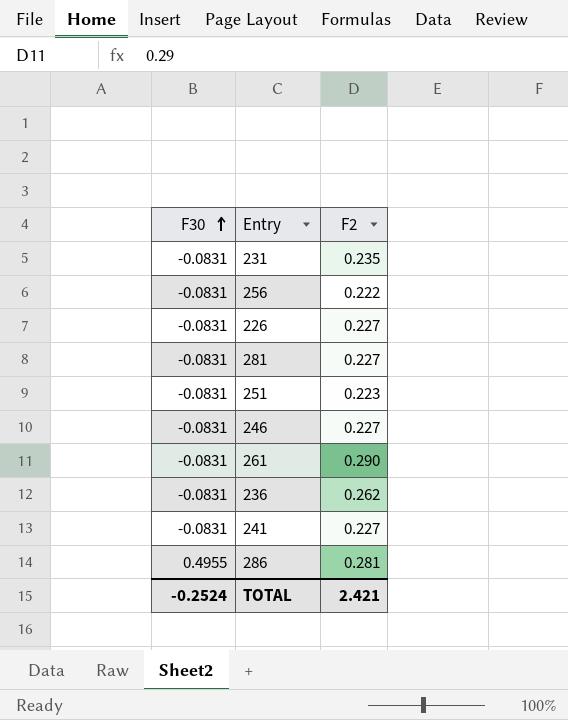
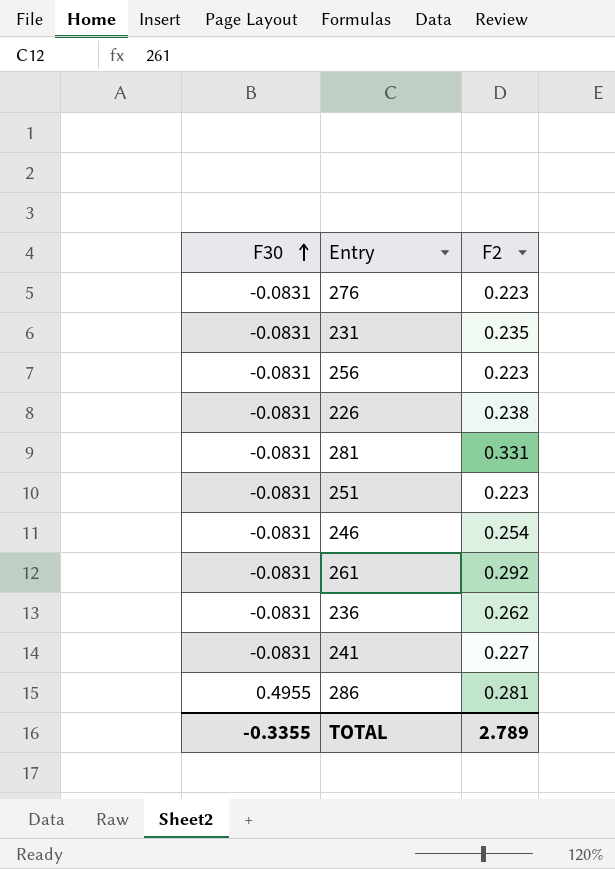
row 276: none -> -0.0831 | 0.223
256 | F2: 0.222 -> 0.223
226 | F2: 0.227 -> 0.238
281 | F2: 0.227 -> 0.331
246 | F2: 0.227 -> 0.254
261 | F2: 0.290 -> 0.292
TOTAL | F30: -0.2524 -> -0.3355
TOTAL | F2: 2.421 -> 2.789

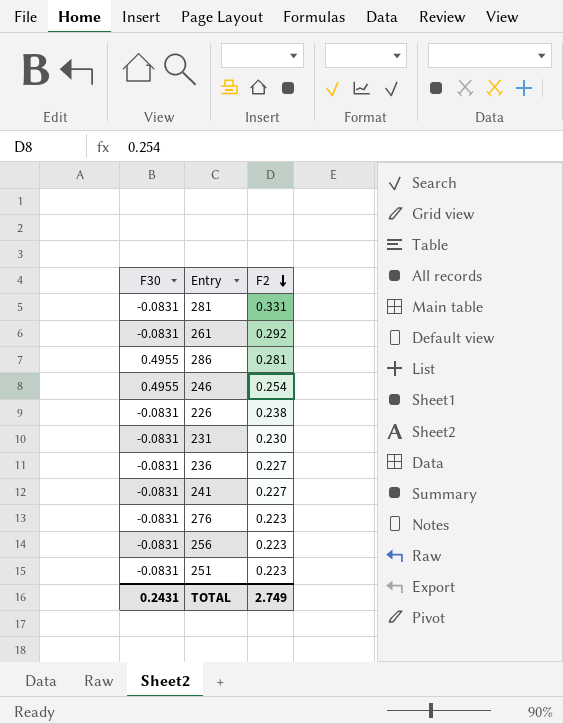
row order: F30 ascending -> F2 descending
246 | F30: -0.0831 -> 0.4955
231 | F2: 0.235 -> 0.230
236 | F2: 0.262 -> 0.227
TOTAL | F30: -0.3355 -> 0.2431
TOTAL | F2: 2.789 -> 2.749

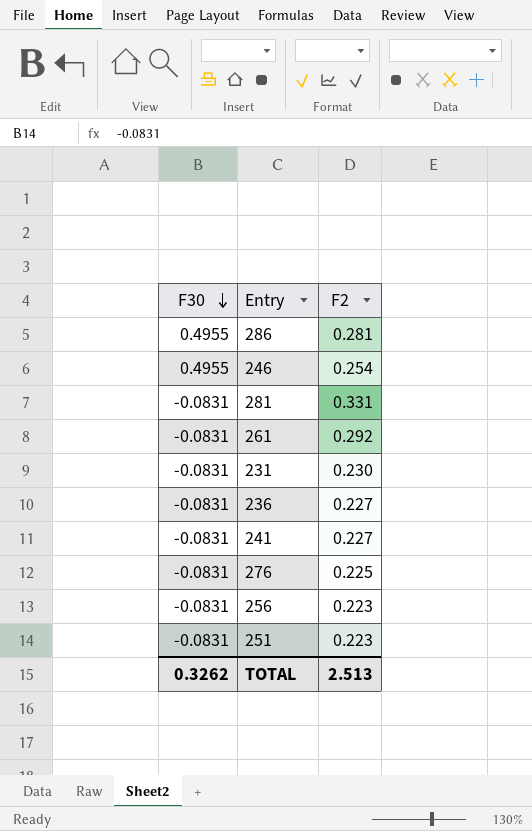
row order: F2 descending -> F30 descending
row 226: -0.0831 | 0.238 -> none
276 | F2: 0.223 -> 0.225
TOTAL | F30: 0.2431 -> 0.3262
TOTAL | F2: 2.749 -> 2.513

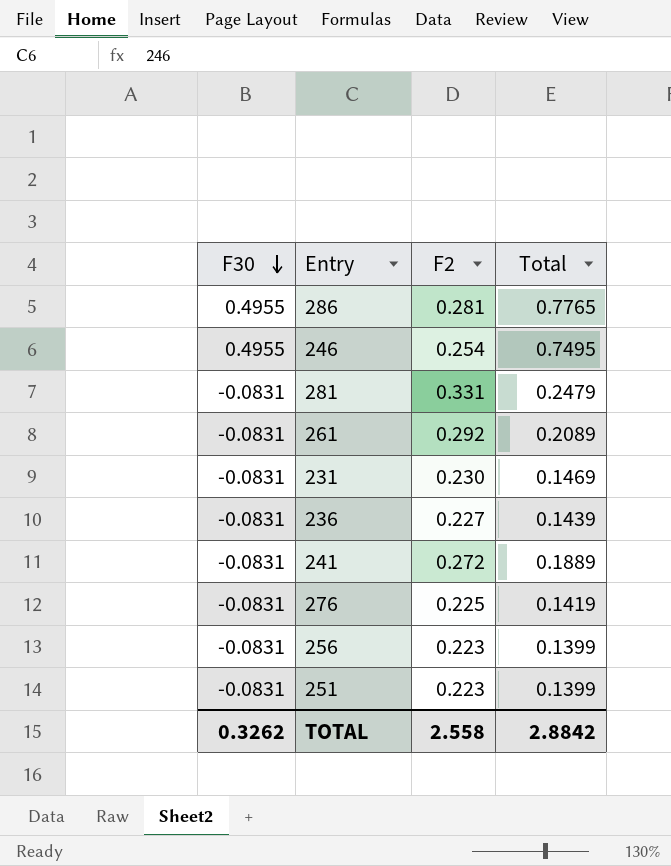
column Total | formula: none -> [F30] + [F2]
241 | F2: 0.227 -> 0.272
TOTAL | F2: 2.513 -> 2.558

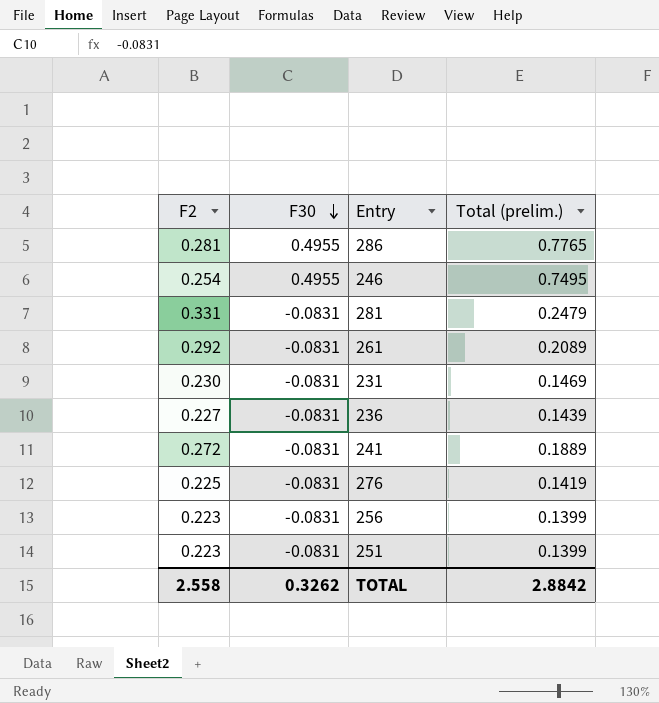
column F2 | position: 3 -> 1
column name: Total -> Total (prelim.)

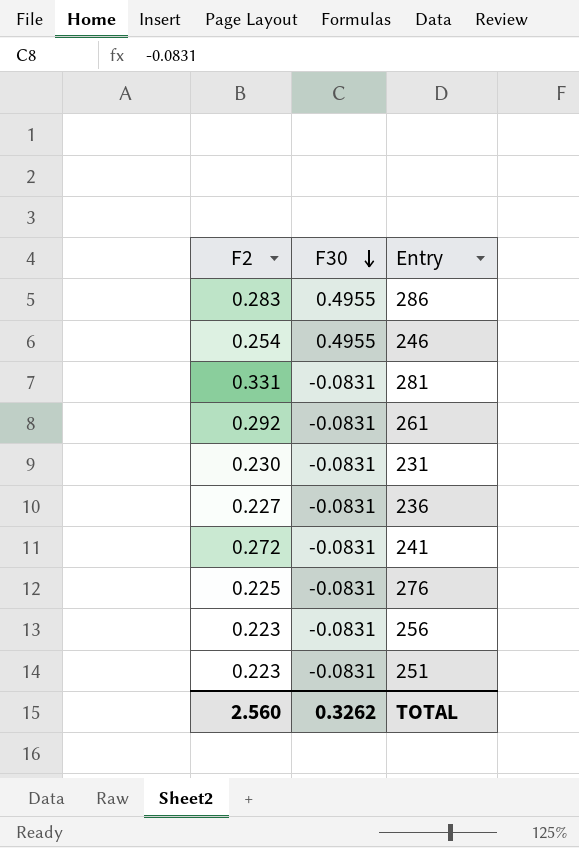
column Total (prelim.) | formula: [F2] + [F30] -> none
286 | F2: 0.281 -> 0.283
TOTAL | F2: 2.558 -> 2.560

